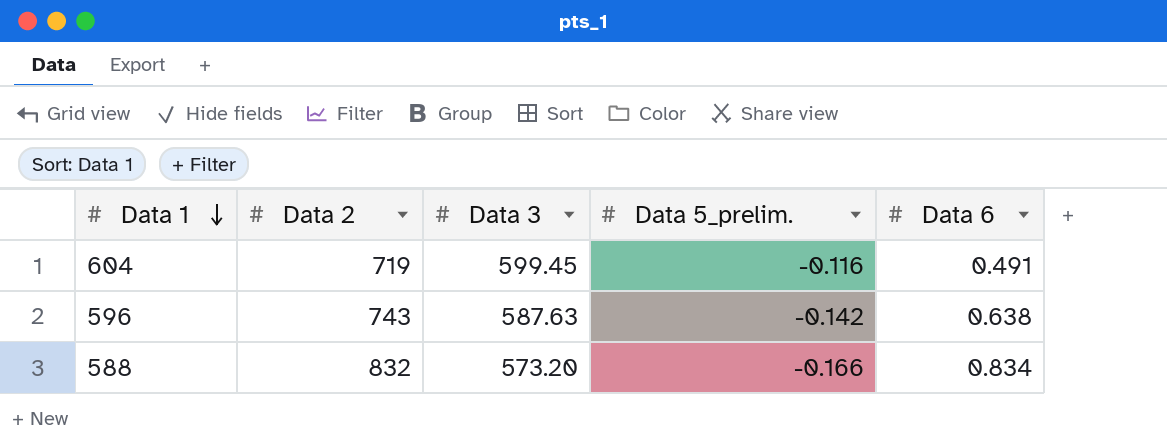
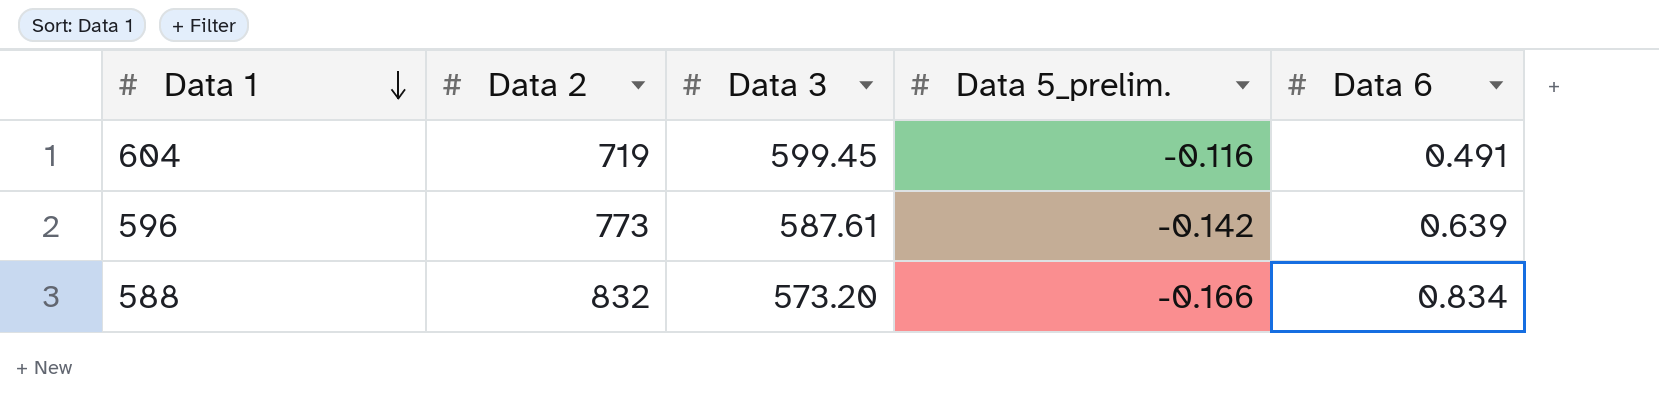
596 | Data 2: 743 -> 773
596 | Data 3: 587.63 -> 587.61
596 | Data 6: 0.638 -> 0.639

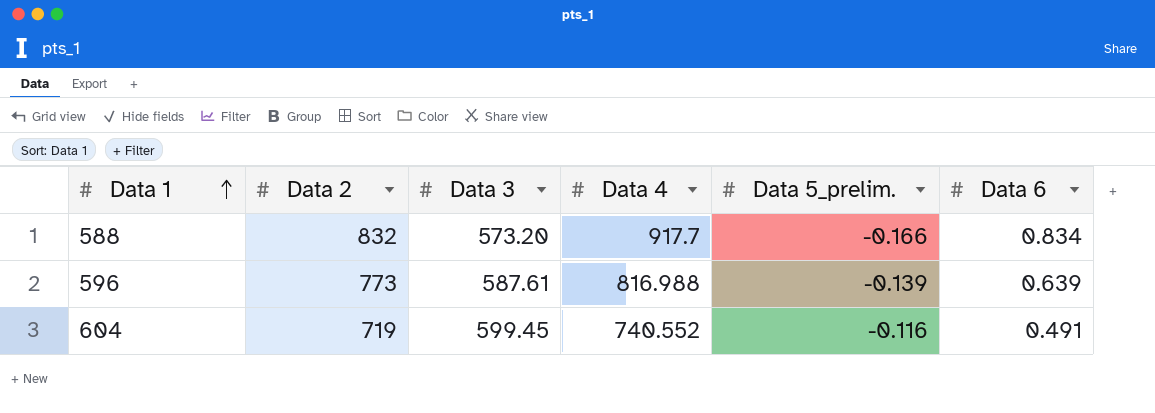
row order: Data 1 descending -> Data 1 ascending
column Data 4 | position: none -> 4
596 | Data 5_prelim.: -0.142 -> -0.139

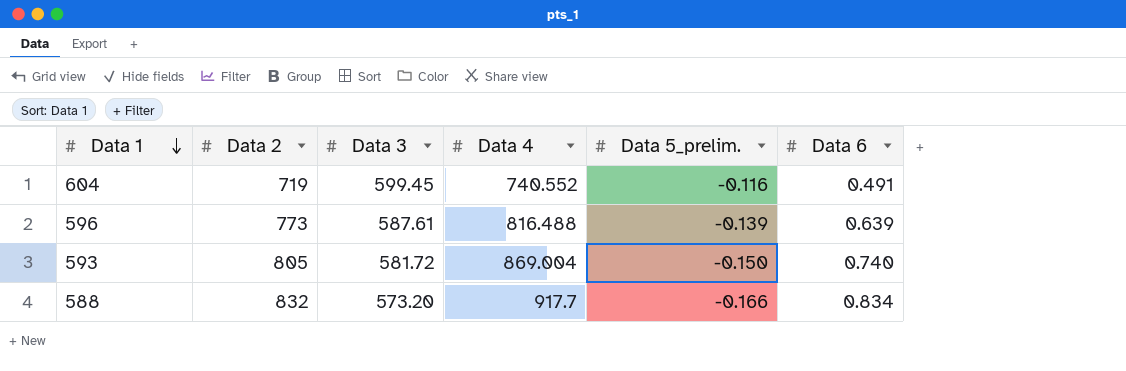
row order: Data 1 ascending -> Data 1 descending
596 | Data 4: 816.988 -> 816.488
row 593: none -> 805 | 581.72 | 869.004 | -0.150 | 0.740

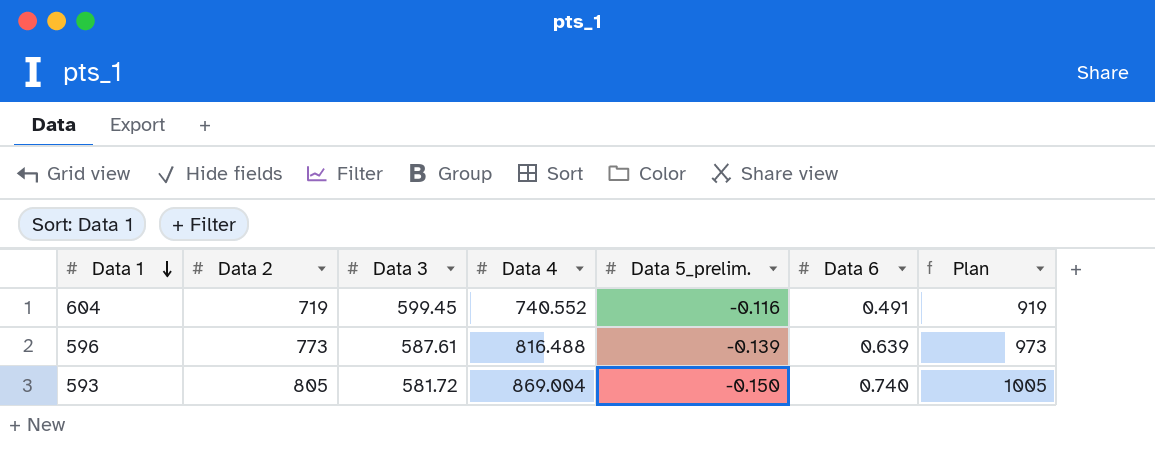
column Plan | formula: none -> [Data 2] + 200
row 588: 832 | 573.20 | 917.7 | -0.166 | 0.834 -> none

